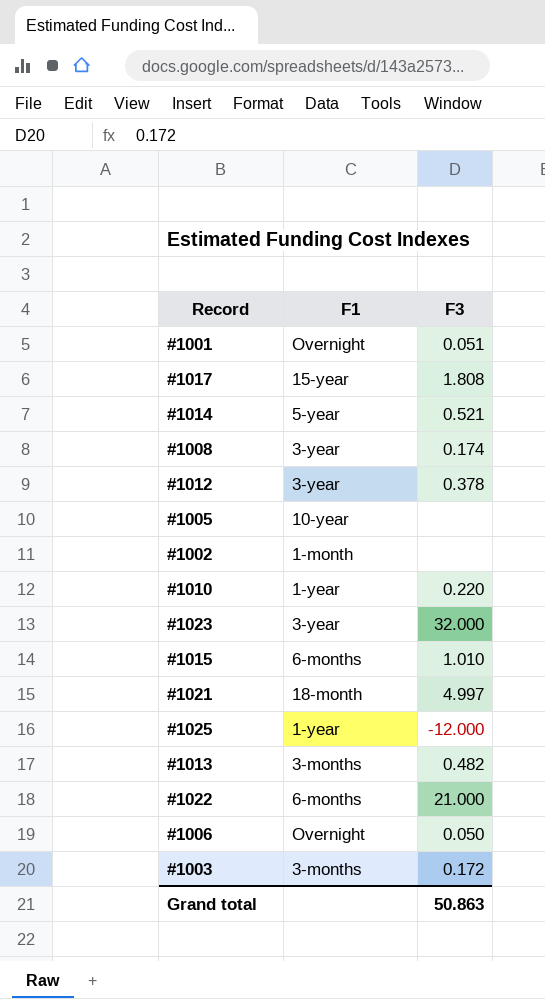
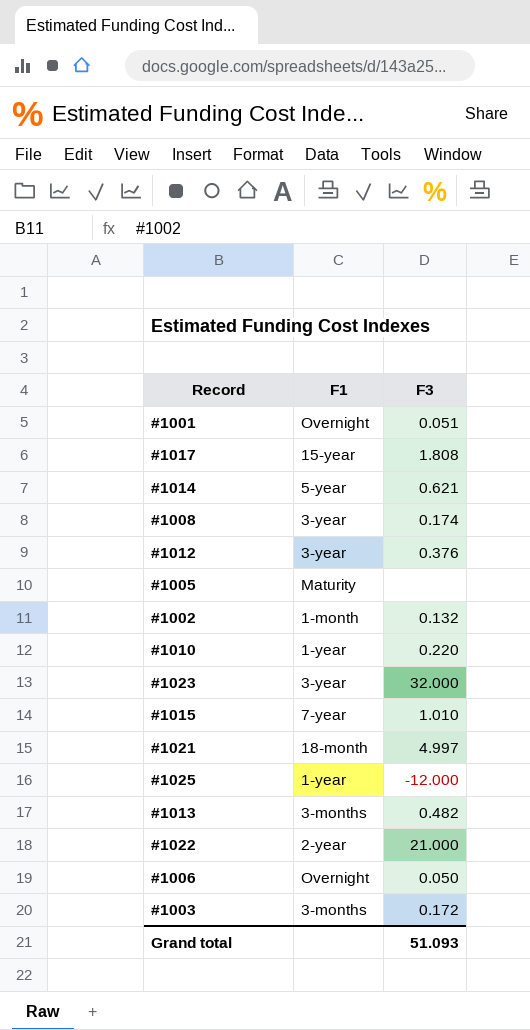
#1014 | F3: 0.521 -> 0.621
#1012 | F3: 0.378 -> 0.376
#1005 | F1: 10-year -> Maturity
#1002 | F3: none -> 0.132
#1015 | F1: 6-months -> 7-year
#1022 | F1: 6-months -> 2-year
Grand total | F3: 50.863 -> 51.093

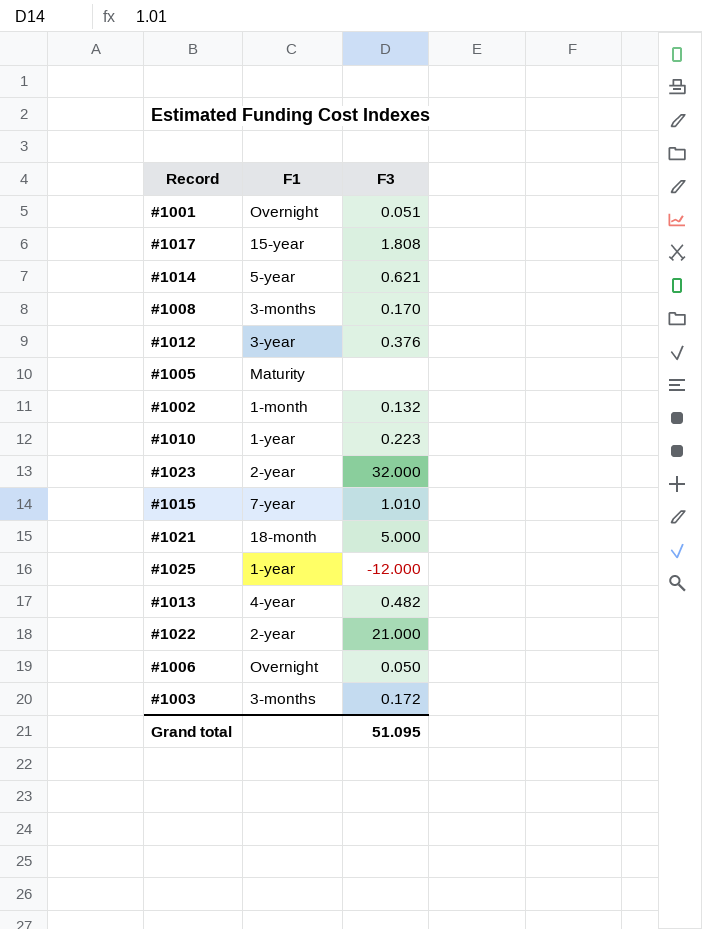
#1008 | F1: 3-year -> 3-months
#1008 | F3: 0.174 -> 0.170
#1010 | F3: 0.220 -> 0.223
#1023 | F1: 3-year -> 2-year
#1021 | F3: 4.997 -> 5.000
#1013 | F1: 3-months -> 4-year
Grand total | F3: 51.093 -> 51.095

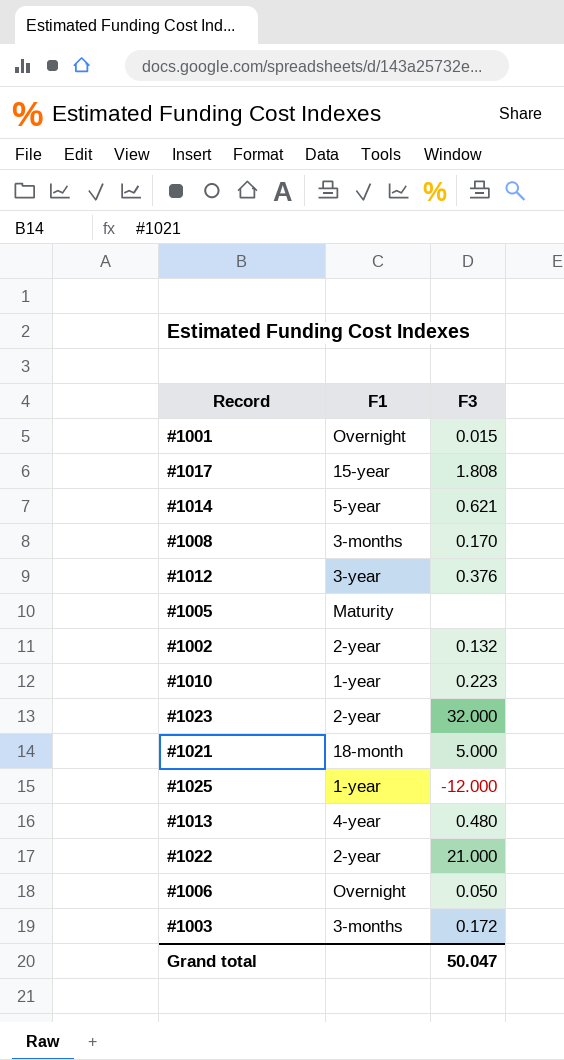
row #1015: 7-year | 1.010 -> none
#1001 | F3: 0.051 -> 0.015
#1002 | F1: 1-month -> 2-year
#1013 | F3: 0.482 -> 0.480
Grand total | F3: 51.095 -> 50.047

